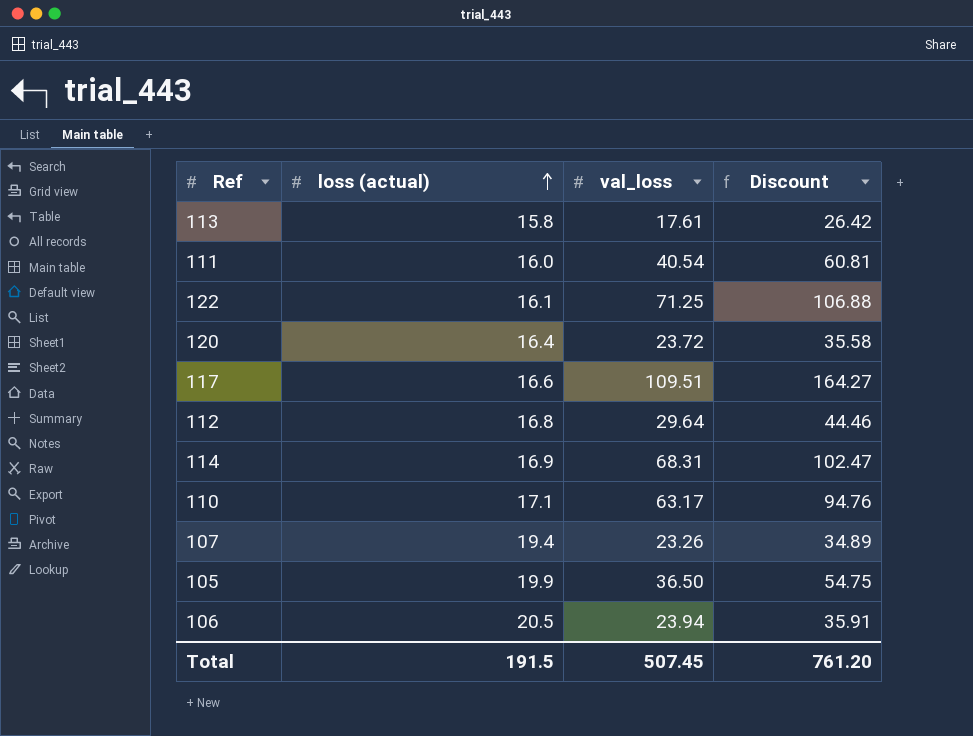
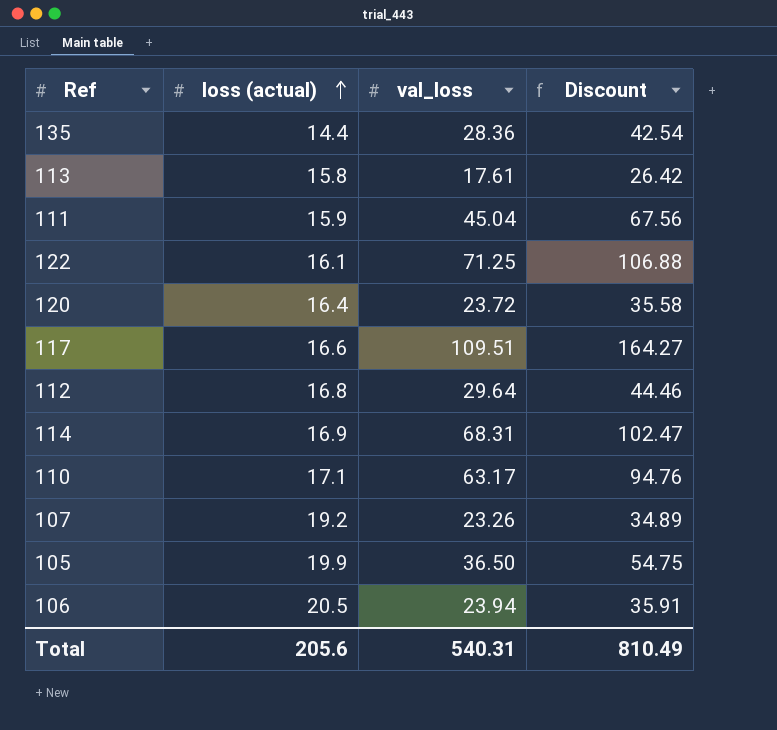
row 135: none -> 14.4 | 28.36 | 42.54
111 | loss (actual): 16.0 -> 15.9
111 | val_loss: 40.54 -> 45.04
111 | Discount: 60.81 -> 67.56
107 | loss (actual): 19.4 -> 19.2
Total | loss (actual): 191.5 -> 205.6
Total | val_loss: 507.45 -> 540.31
Total | Discount: 761.20 -> 810.49

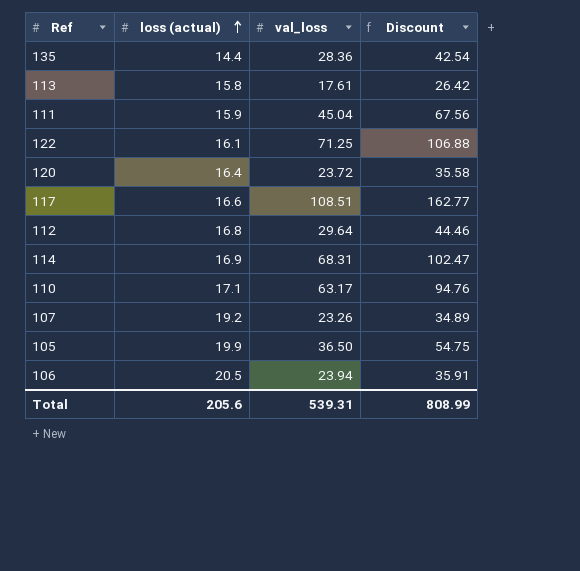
117 | val_loss: 109.51 -> 108.51
117 | Discount: 164.27 -> 162.77
Total | val_loss: 540.31 -> 539.31
Total | Discount: 810.49 -> 808.99

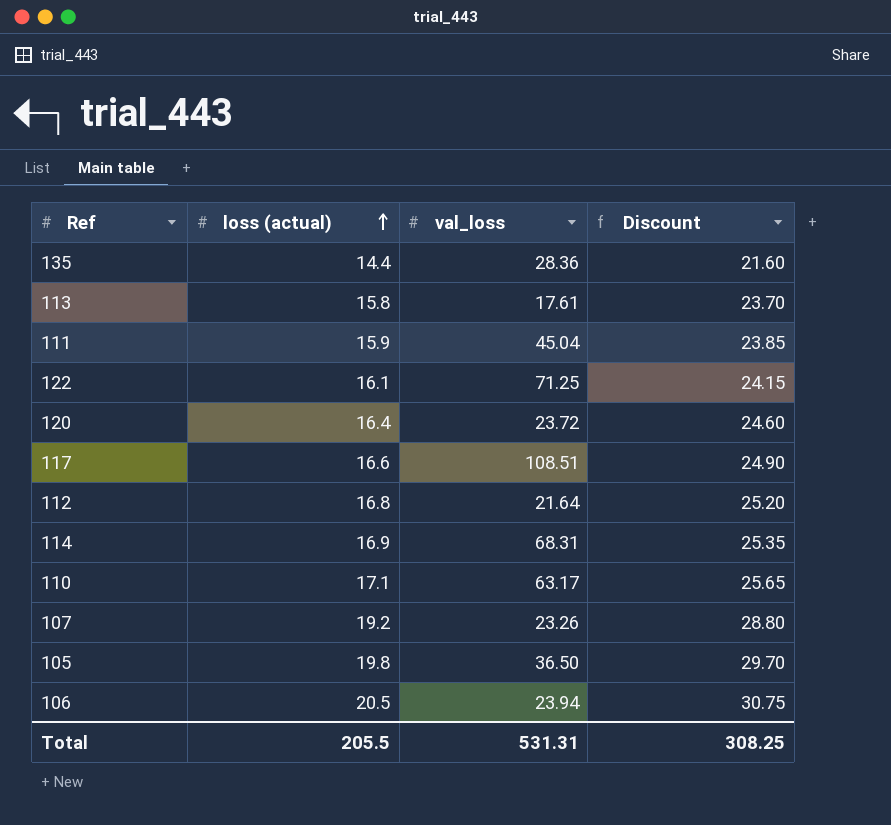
column Discount | formula: [val_loss] * 1.5 -> [loss (actual)] * 1.5
112 | val_loss: 29.64 -> 21.64
105 | loss (actual): 19.9 -> 19.8
Total | loss (actual): 205.6 -> 205.5
Total | val_loss: 539.31 -> 531.31
Total | Discount: 808.99 -> 308.25

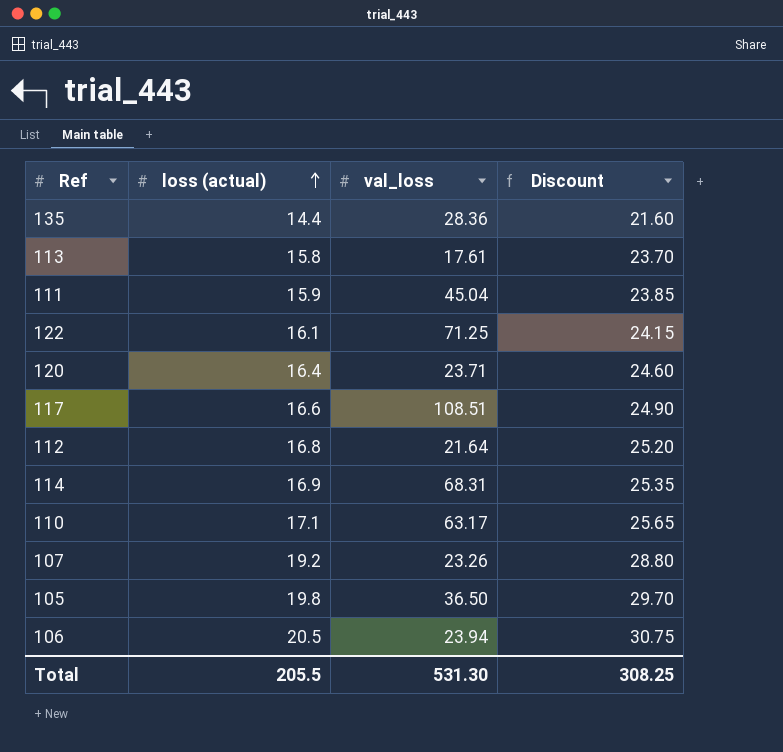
120 | val_loss: 23.72 -> 23.71
Total | val_loss: 531.31 -> 531.30

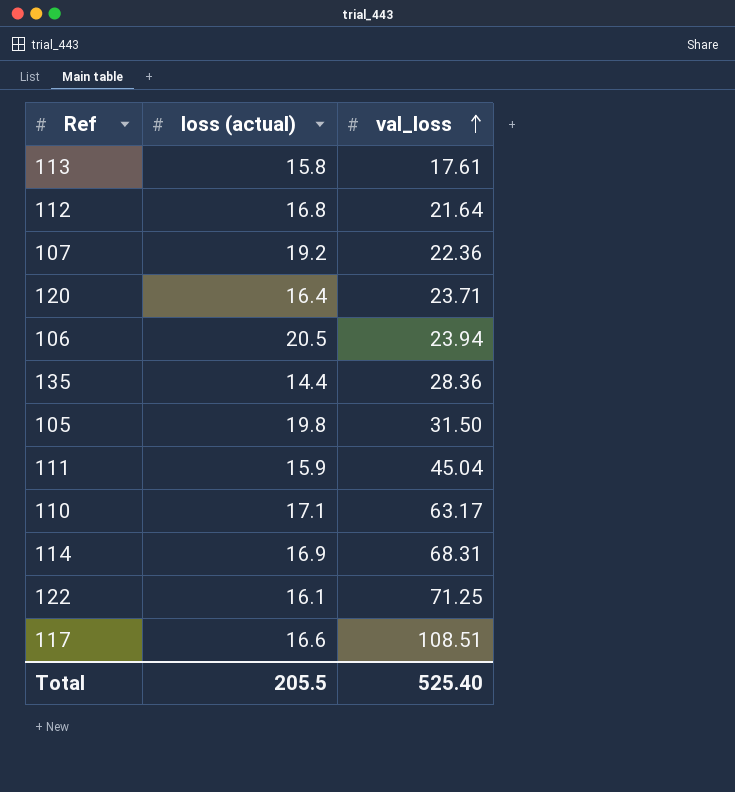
row order: loss (actual) ascending -> val_loss ascending
column Discount | formula: [loss (actual)] * 1.5 -> none
107 | val_loss: 23.26 -> 22.36
105 | val_loss: 36.50 -> 31.50
Total | val_loss: 531.30 -> 525.40

